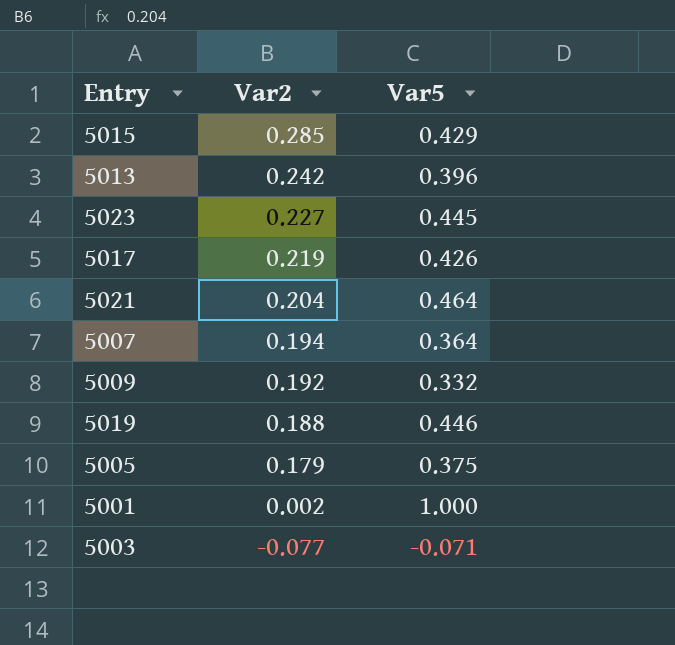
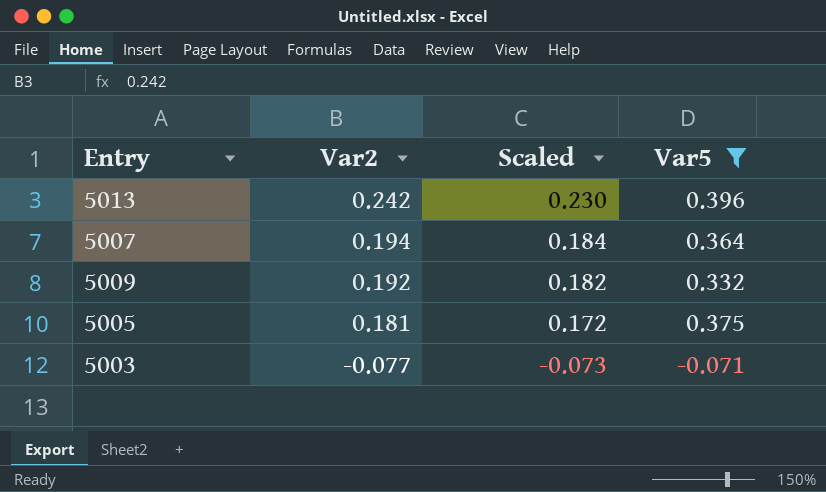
filter: none -> Var5 <= 0.396
column Scaled | formula: none -> [Var2] * 0.95
5005 | Var2: 0.179 -> 0.181

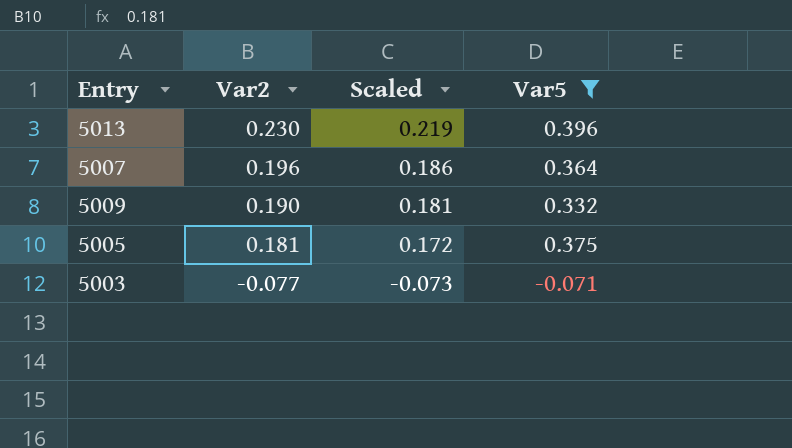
5013 | Var2: 0.242 -> 0.230
5013 | Scaled: 0.230 -> 0.219
5007 | Var2: 0.194 -> 0.196
5007 | Scaled: 0.184 -> 0.186
5009 | Var2: 0.192 -> 0.190
5009 | Scaled: 0.182 -> 0.181

